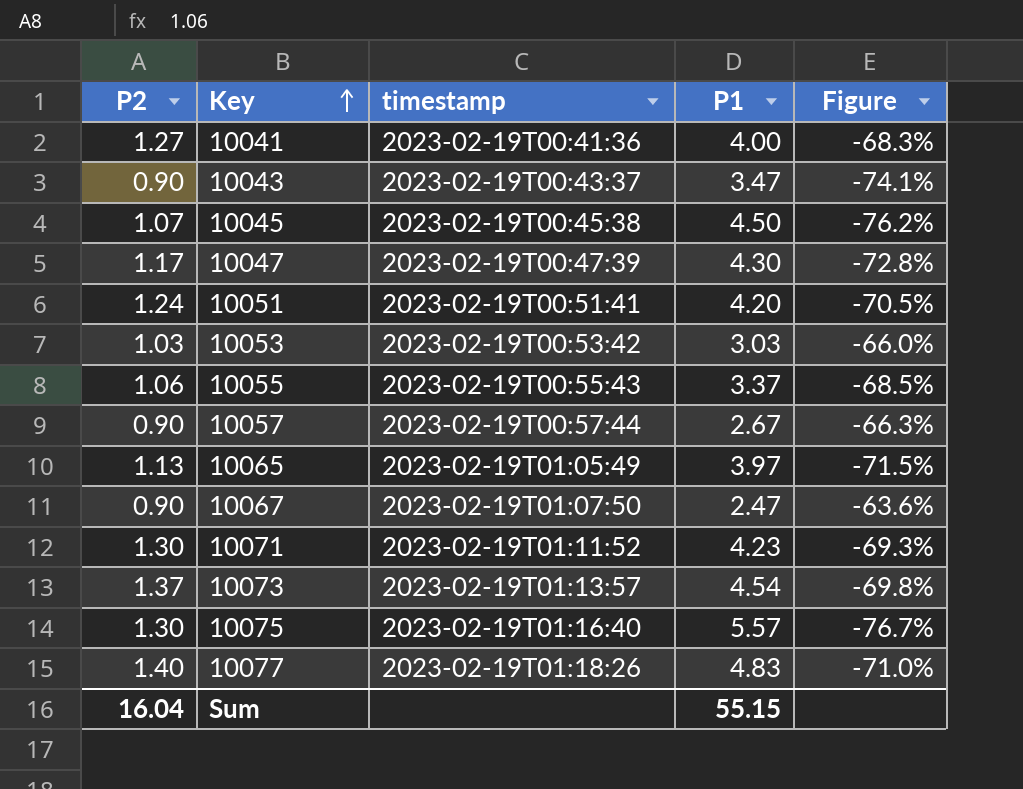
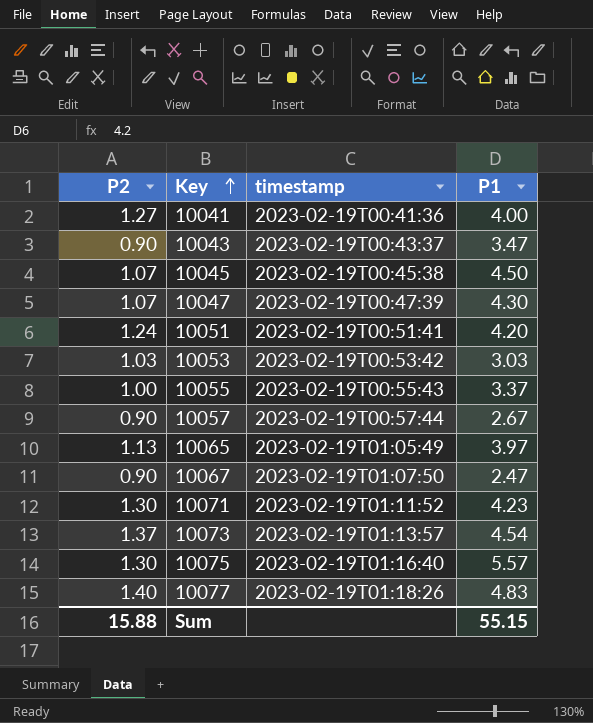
column Figure | formula: ([P2] - [P1]) / [P1] -> none
10047 | P2: 1.17 -> 1.07
10055 | P2: 1.06 -> 1.00
Sum | P2: 16.04 -> 15.88

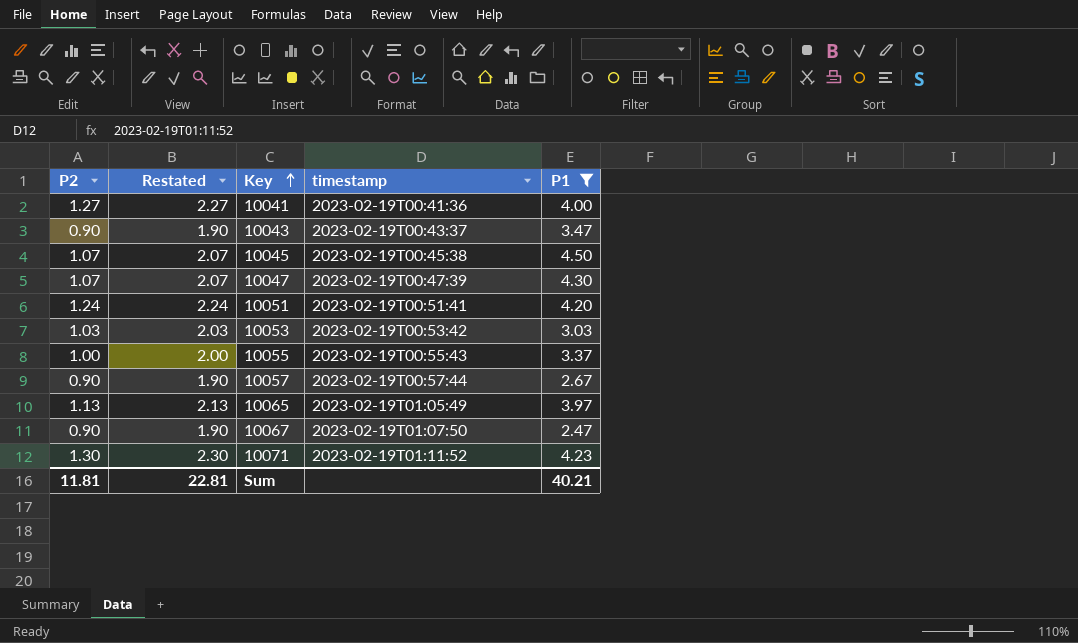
filter: none -> P1 <= 4.50
column Restated | formula: none -> [P2] + 1
Sum | P2: 15.88 -> 11.81
Sum | P1: 55.15 -> 40.21

